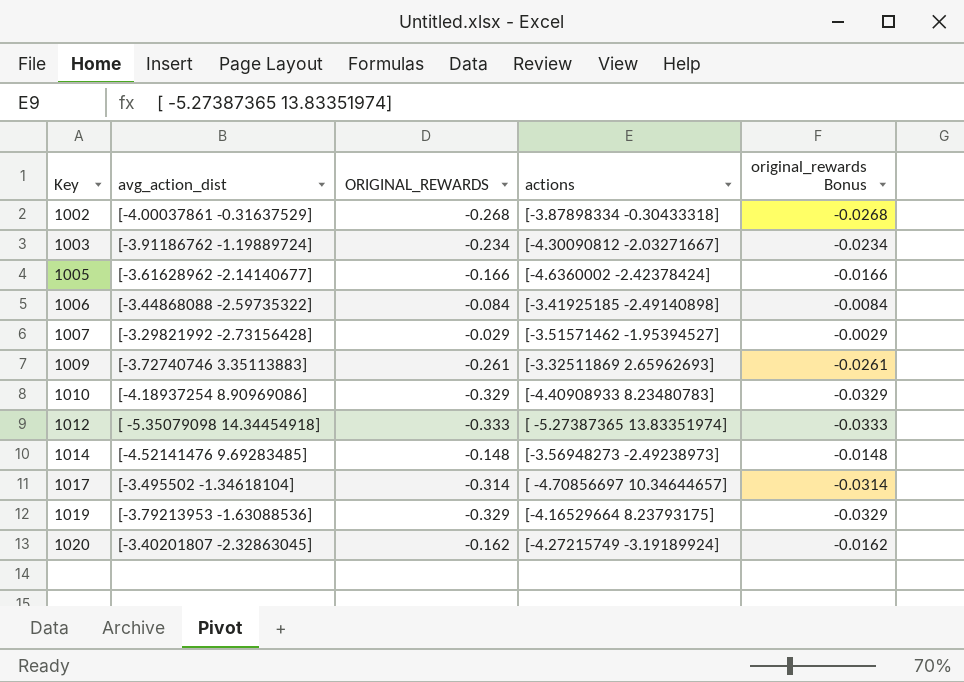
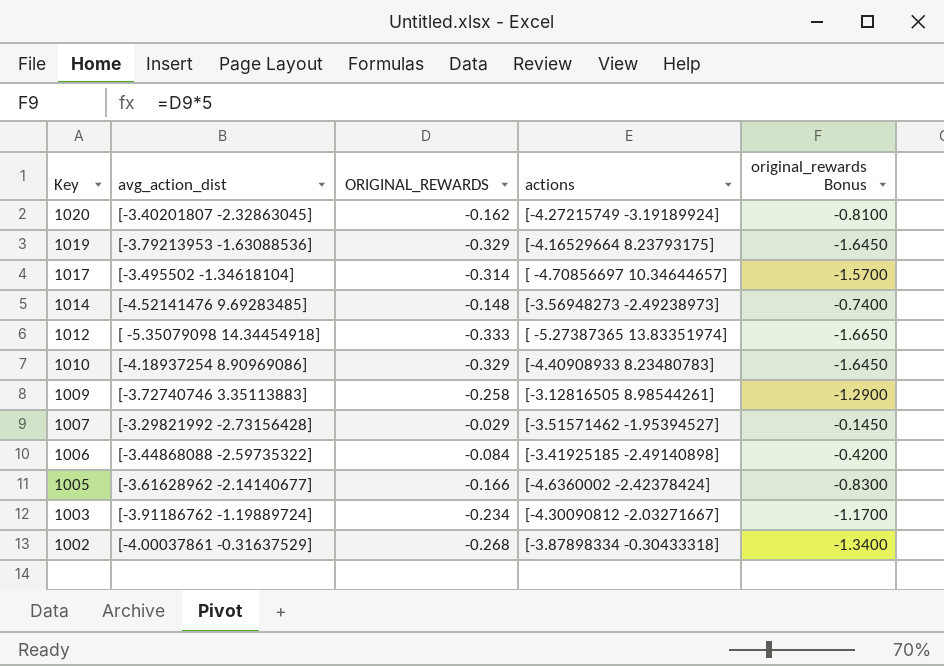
row order: Key ascending -> Key descending
column original_rewards Bonus | formula: [ORIGINAL_REWARDS] * 0.1 -> [ORIGINAL_REWARDS] * 5
1009 | ORIGINAL_REWARDS: -0.261 -> -0.258
1009 | actions: [-3.32511869 2.65962693] -> [-3.12816505 8.98544261]

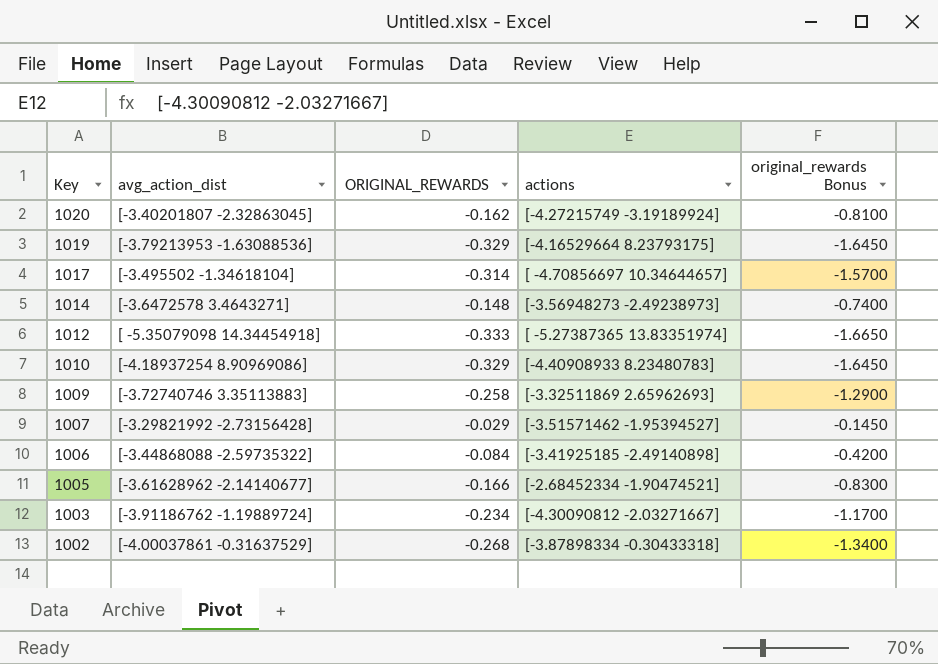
1014 | avg_action_dist: [-4.52141476 9.69283485] -> [-3.6472578 3.4643271]
1009 | actions: [-3.12816505 8.98544261] -> [-3.32511869 2.65962693]
1005 | actions: [-4.6360002 -2.42378424] -> [-2.68452334 -1.90474521]

